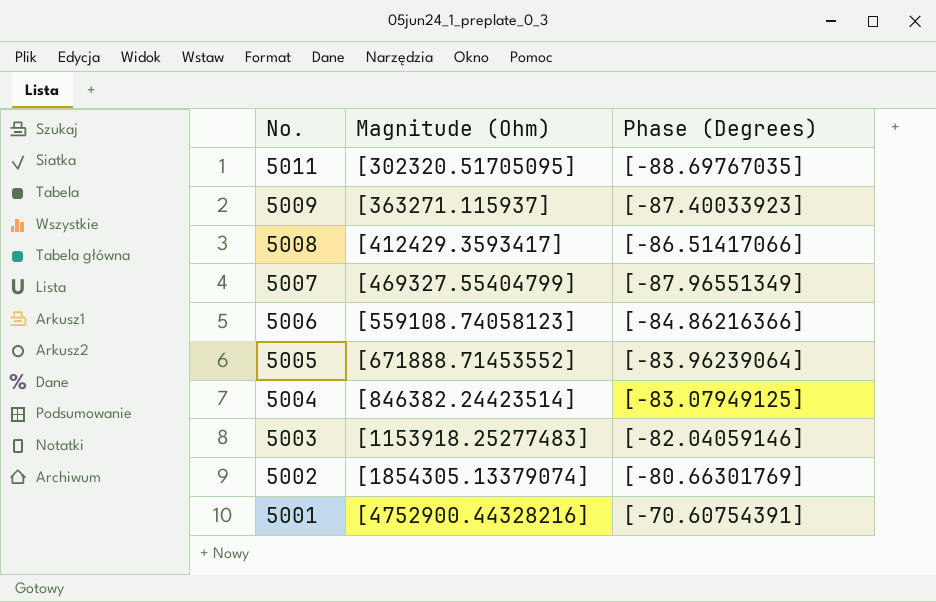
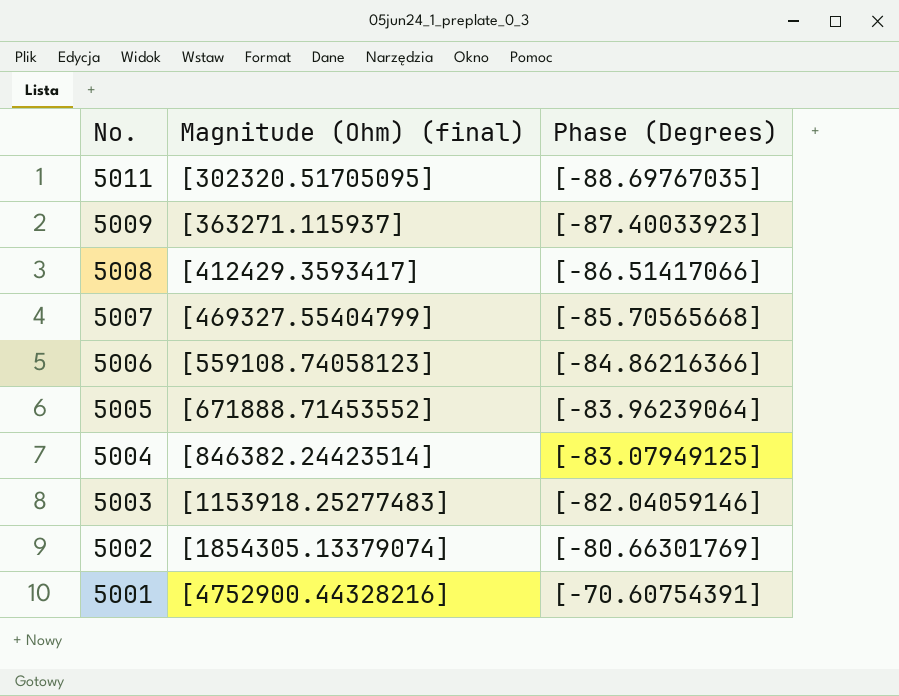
column name: Magnitude (Ohm) -> Magnitude (Ohm) (final)
5007 | Phase (Degrees): [-87.96551349] -> [-85.70565668]

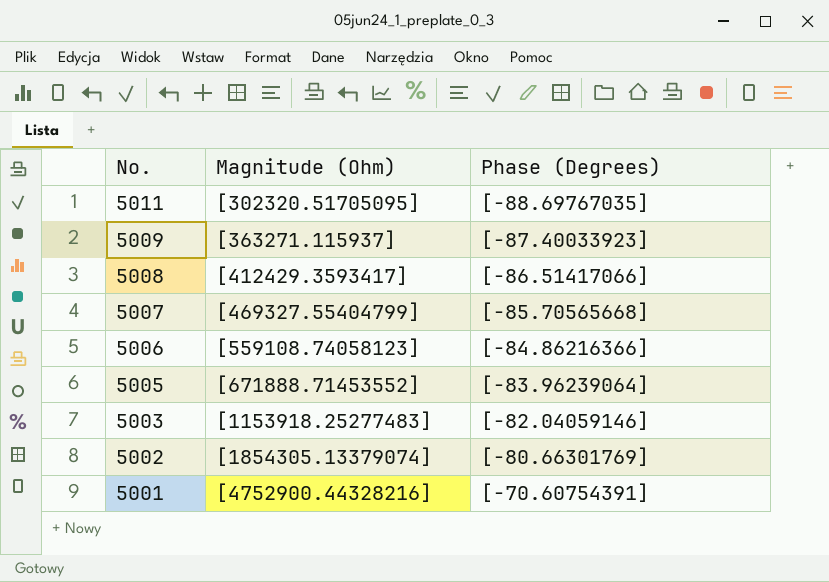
column name: Magnitude (Ohm) (final) -> Magnitude (Ohm)
row 5004: [846382.24423514] | [-83.07949125] -> none

